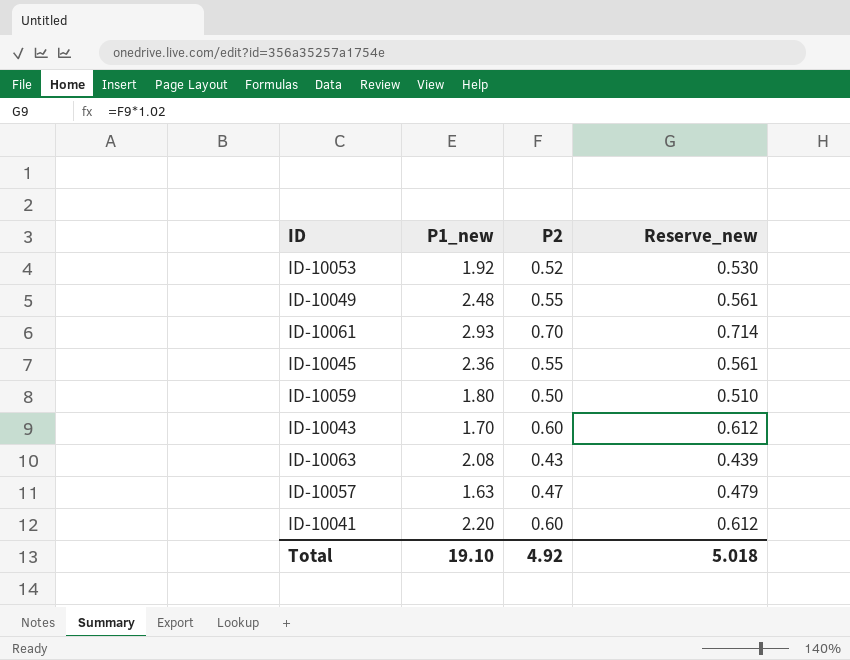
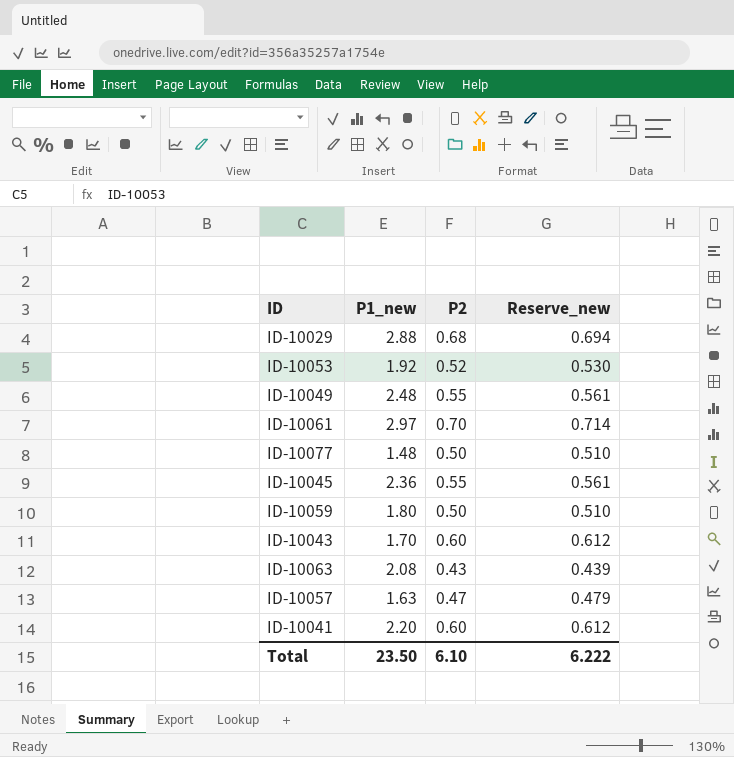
row ID-10029: none -> 2.88 | 0.68 | 0.694
ID-10061 | P1_new: 2.93 -> 2.97
row ID-10077: none -> 1.48 | 0.50 | 0.510
Total | P1_new: 19.10 -> 23.50
Total | P2: 4.92 -> 6.10
Total | Reserve_new: 5.018 -> 6.222

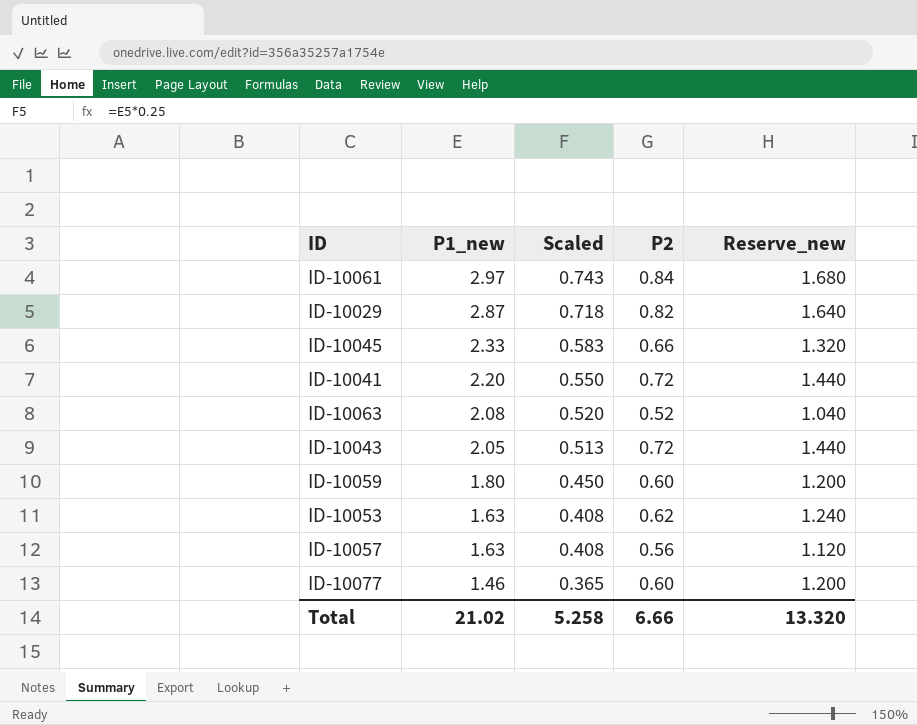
row order: none -> P1_new descending
column Scaled | formula: none -> [P1_new] * 0.25
column Reserve_new | formula: [P2] * 1.02 -> [P2] * 2
row ID-10049: 2.48 | 0.55 | 0.561 -> none
ID-10061 | P2: 0.70 -> 0.84
ID-10029 | P1_new: 2.88 -> 2.87
ID-10029 | P2: 0.68 -> 0.82
ID-10045 | P1_new: 2.36 -> 2.33
ID-10045 | P2: 0.55 -> 0.66
ID-10041 | P2: 0.60 -> 0.72
ID-10063 | P2: 0.43 -> 0.52
ID-10043 | P1_new: 1.70 -> 2.05
ID-10043 | P2: 0.60 -> 0.72
ID-10059 | P2: 0.50 -> 0.60
ID-10053 | P1_new: 1.92 -> 1.63
ID-10053 | P2: 0.52 -> 0.62
ID-10057 | P2: 0.47 -> 0.56
ID-10077 | P1_new: 1.48 -> 1.46
ID-10077 | P2: 0.50 -> 0.60
Total | P1_new: 23.50 -> 21.02
Total | P2: 6.10 -> 6.66
Total | Reserve_new: 6.222 -> 13.320

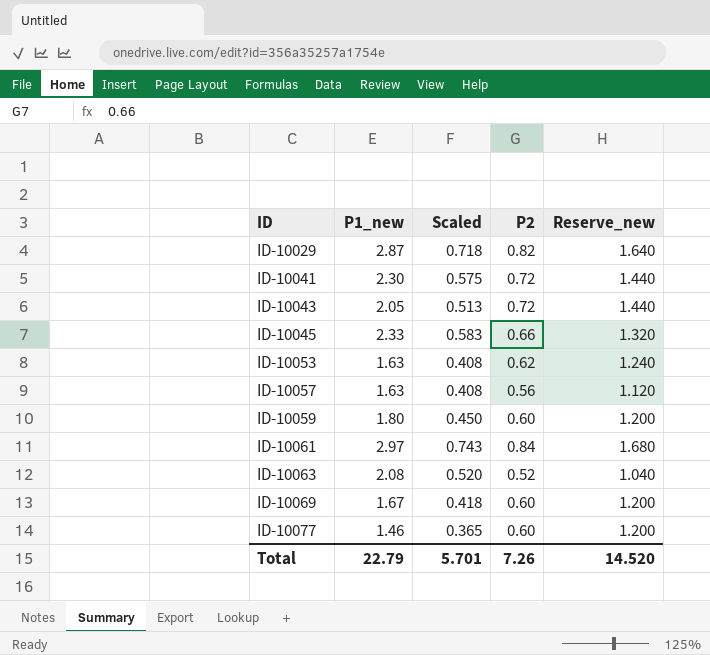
row order: P1_new descending -> ID ascending
ID-10041 | P1_new: 2.20 -> 2.30
ID-10041 | Scaled: 0.550 -> 0.575
row ID-10069: none -> 1.67 | 0.418 | 0.60 | 1.200
Total | P1_new: 21.02 -> 22.79
Total | Scaled: 5.258 -> 5.701
Total | P2: 6.66 -> 7.26
Total | Reserve_new: 13.320 -> 14.520

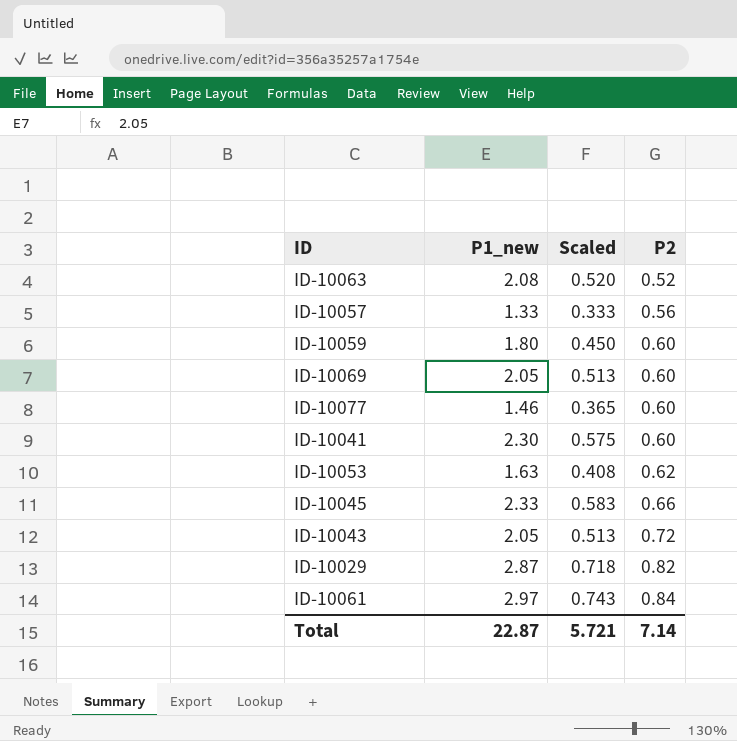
row order: ID ascending -> P2 ascending
column Reserve_new | formula: [P2] * 2 -> none
ID-10057 | P1_new: 1.63 -> 1.33
ID-10057 | Scaled: 0.408 -> 0.333
ID-10069 | P1_new: 1.67 -> 2.05
ID-10069 | Scaled: 0.418 -> 0.513
ID-10041 | P2: 0.72 -> 0.60
Total | P1_new: 22.79 -> 22.87
Total | Scaled: 5.701 -> 5.721
Total | P2: 7.26 -> 7.14

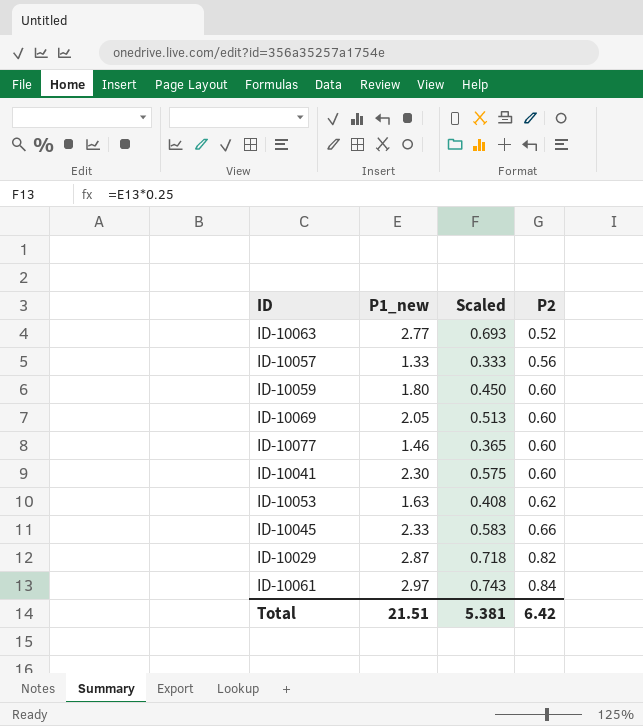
row ID-10043: 2.05 | 0.513 | 0.72 -> none
ID-10063 | P1_new: 2.08 -> 2.77
ID-10063 | Scaled: 0.520 -> 0.693
Total | P1_new: 22.87 -> 21.51
Total | Scaled: 5.721 -> 5.381
Total | P2: 7.14 -> 6.42

